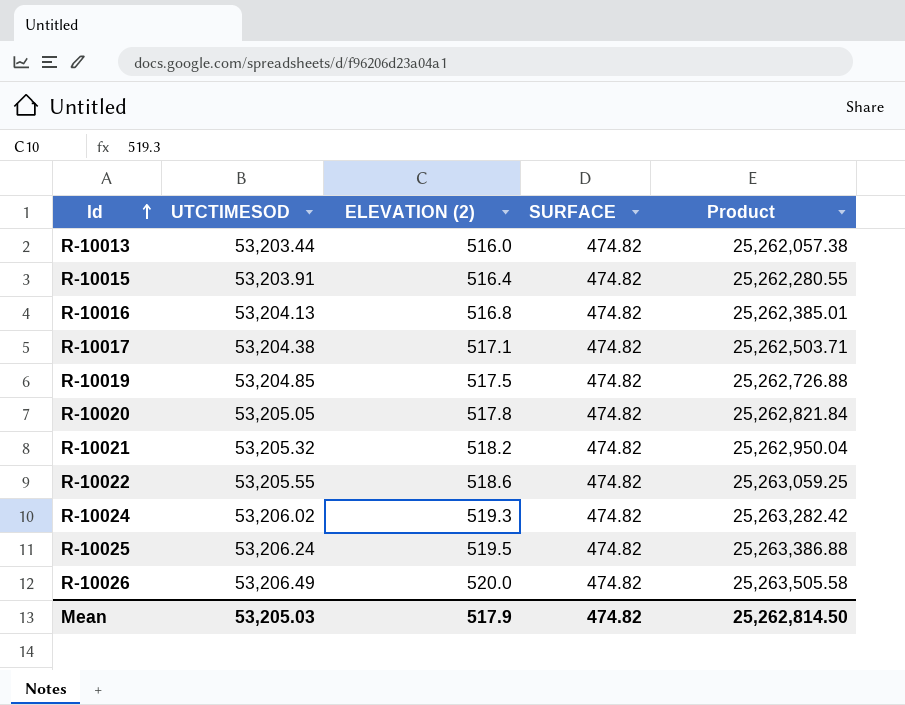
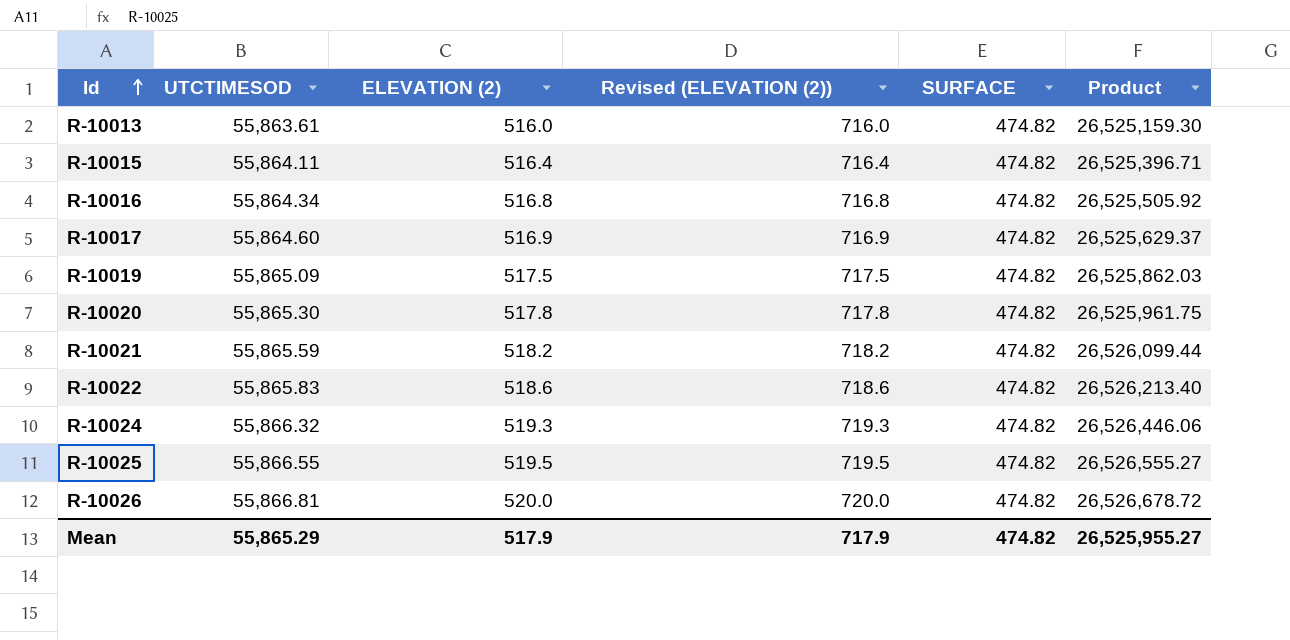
column Revised (ELEVATION (2)) | formula: none -> [ELEVATION (2)] + 200
R-10013 | UTCTIMESOD: 53,203.44 -> 55,863.61
R-10013 | Product: 25,262,057.38 -> 26,525,159.30
R-10015 | UTCTIMESOD: 53,203.91 -> 55,864.11
R-10015 | Product: 25,262,280.55 -> 26,525,396.71
R-10016 | UTCTIMESOD: 53,204.13 -> 55,864.34
R-10016 | Product: 25,262,385.01 -> 26,525,505.92
R-10017 | UTCTIMESOD: 53,204.38 -> 55,864.60
R-10017 | ELEVATION (2): 517.1 -> 516.9
R-10017 | Product: 25,262,503.71 -> 26,525,629.37
R-10019 | UTCTIMESOD: 53,204.85 -> 55,865.09
R-10019 | Product: 25,262,726.88 -> 26,525,862.03
R-10020 | UTCTIMESOD: 53,205.05 -> 55,865.30
R-10020 | Product: 25,262,821.84 -> 26,525,961.75
R-10021 | UTCTIMESOD: 53,205.32 -> 55,865.59
R-10021 | Product: 25,262,950.04 -> 26,526,099.44
R-10022 | UTCTIMESOD: 53,205.55 -> 55,865.83
R-10022 | Product: 25,263,059.25 -> 26,526,213.40
R-10024 | UTCTIMESOD: 53,206.02 -> 55,866.32
R-10024 | Product: 25,263,282.42 -> 26,526,446.06
R-10025 | UTCTIMESOD: 53,206.24 -> 55,866.55
R-10025 | Product: 25,263,386.88 -> 26,526,555.27
R-10026 | UTCTIMESOD: 53,206.49 -> 55,866.81
R-10026 | Product: 25,263,505.58 -> 26,526,678.72
Mean | UTCTIMESOD: 53,205.03 -> 55,865.29
Mean | Product: 25,262,814.50 -> 26,525,955.27

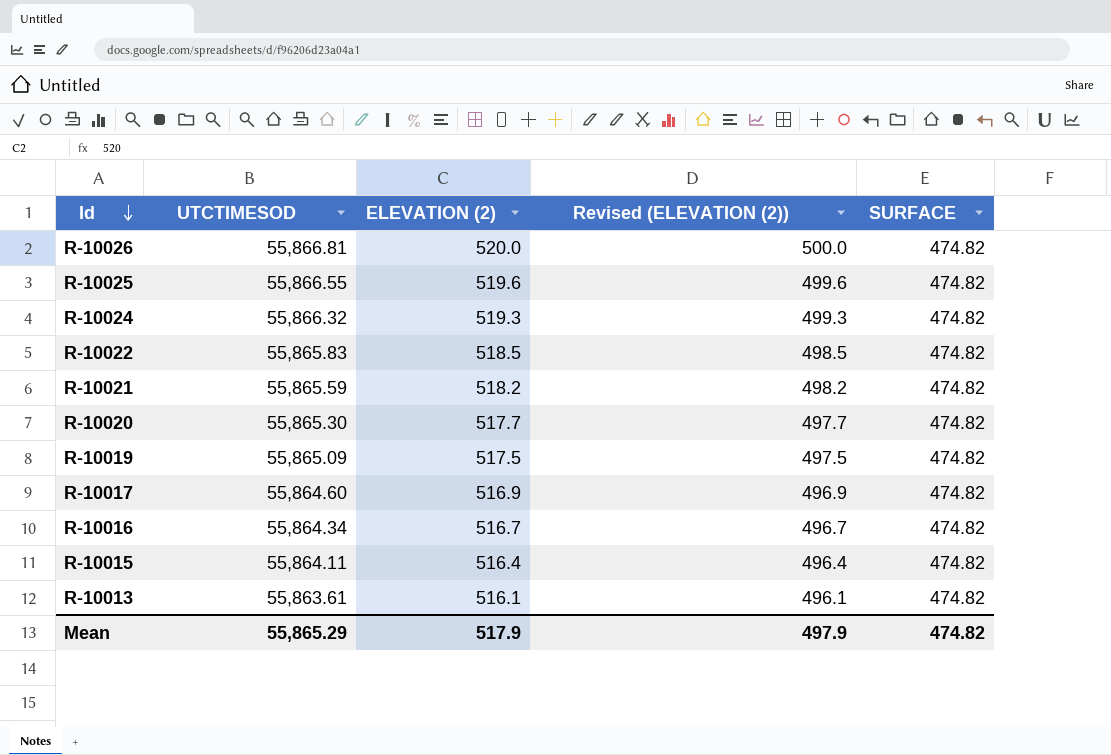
row order: Id ascending -> Id descending
column Product | formula: [UTCTIMESOD] * [SURFACE] -> none
column Revised (ELEVATION (2)) | formula: [ELEVATION (2)] + 200 -> [ELEVATION (2)] - 20
R-10025 | ELEVATION (2): 519.5 -> 519.6
R-10022 | ELEVATION (2): 518.6 -> 518.5
R-10020 | ELEVATION (2): 517.8 -> 517.7
R-10016 | ELEVATION (2): 516.8 -> 516.7
R-10013 | ELEVATION (2): 516.0 -> 516.1
Mean | Revised (ELEVATION (2)): 717.9 -> 497.9

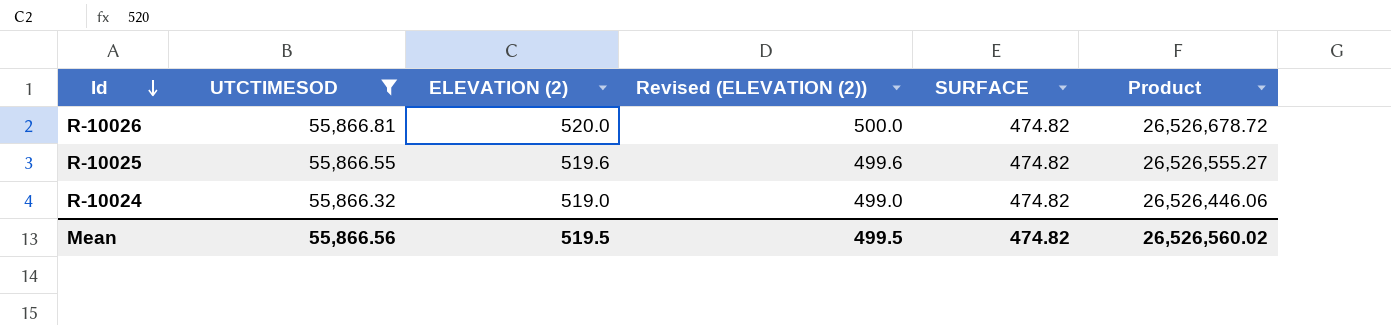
filter: none -> UTCTIMESOD >= 55,866.32
column Product | formula: none -> [UTCTIMESOD] * [SURFACE]
R-10024 | ELEVATION (2): 519.3 -> 519.0
R-10024 | Revised (ELEVATION (2)): 499.3 -> 499.0
Mean | UTCTIMESOD: 55,865.29 -> 55,866.56
Mean | ELEVATION (2): 517.9 -> 519.5
Mean | Revised (ELEVATION (2)): 497.9 -> 499.5

